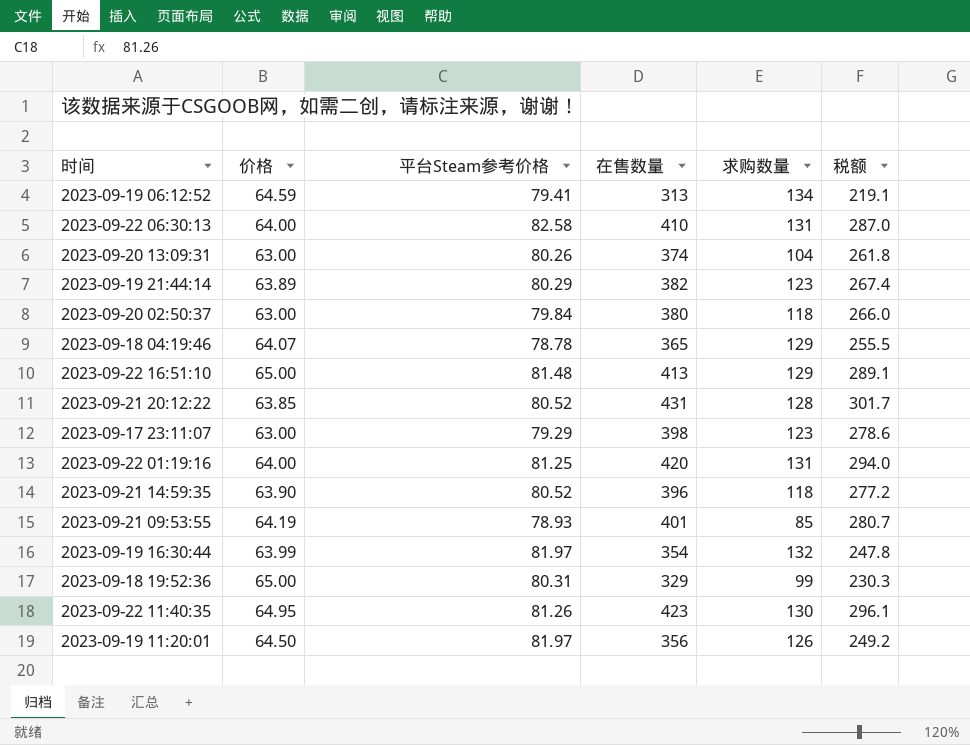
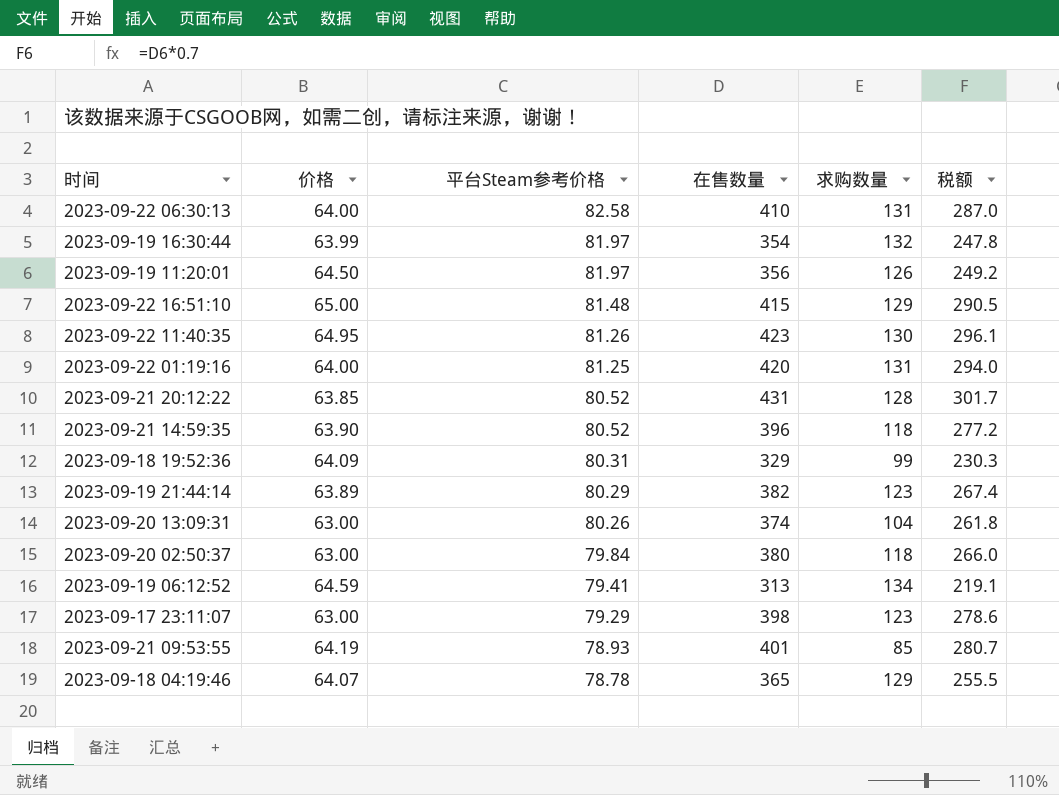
row order: none -> 平台Steam参考价格 descending
2023-09-22 16:51:10 | 在售数量: 413 -> 415
2023-09-22 16:51:10 | 税额: 289.1 -> 290.5
2023-09-18 19:52:36 | 价格: 65.00 -> 64.09

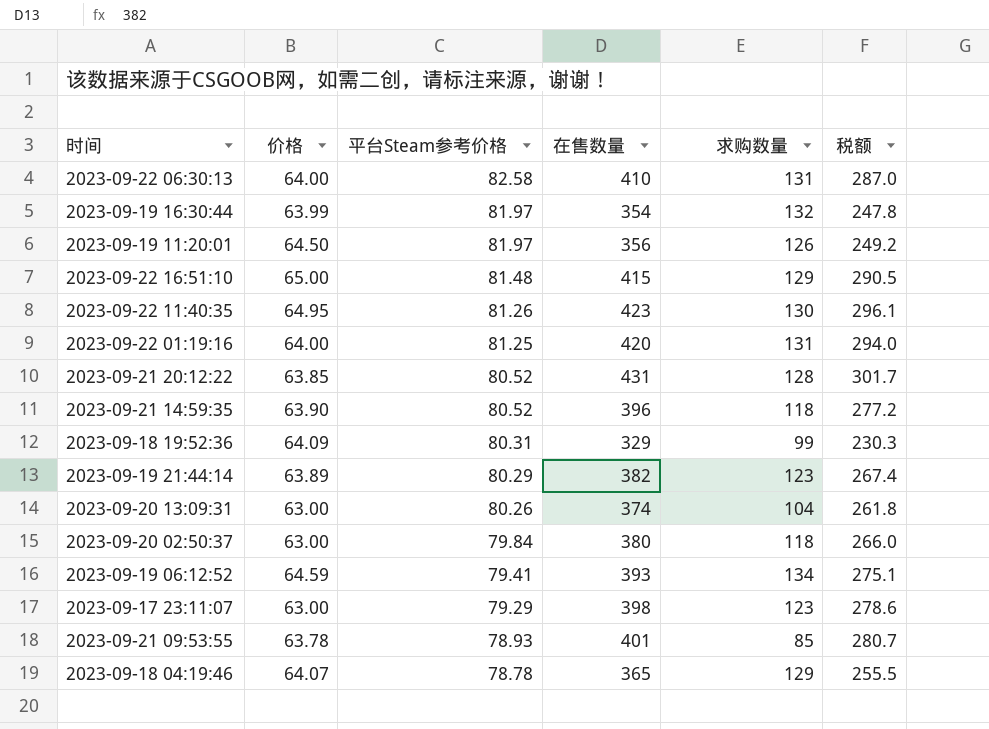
2023-09-19 06:12:52 | 在售数量: 313 -> 393
2023-09-19 06:12:52 | 税额: 219.1 -> 275.1
2023-09-21 09:53:55 | 价格: 64.19 -> 63.78

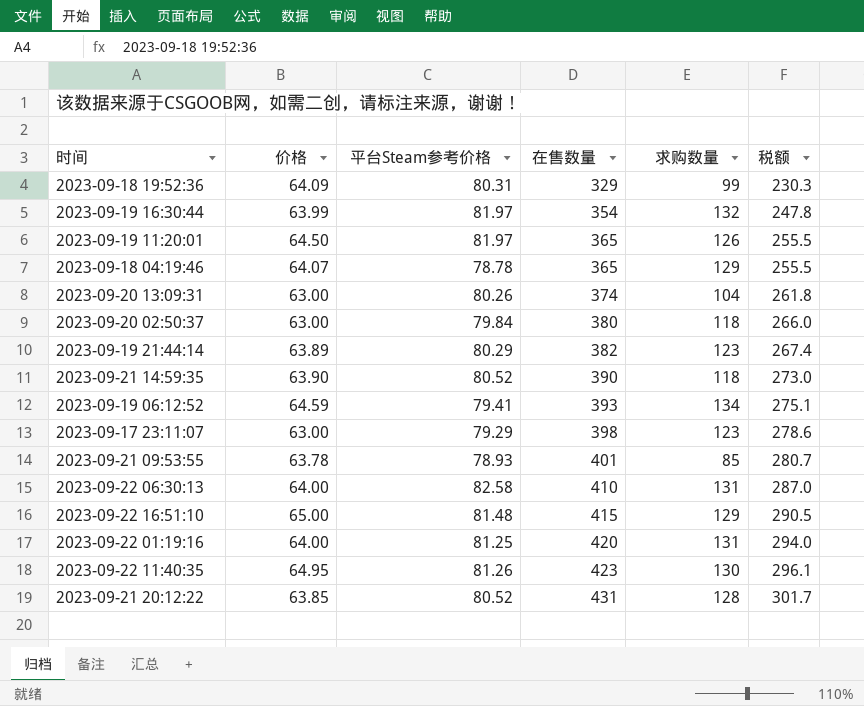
row order: 平台Steam参考价格 descending -> 在售数量 ascending
2023-09-19 11:20:01 | 在售数量: 356 -> 365
2023-09-19 11:20:01 | 税额: 249.2 -> 255.5
2023-09-21 14:59:35 | 在售数量: 396 -> 390
2023-09-21 14:59:35 | 税额: 277.2 -> 273.0

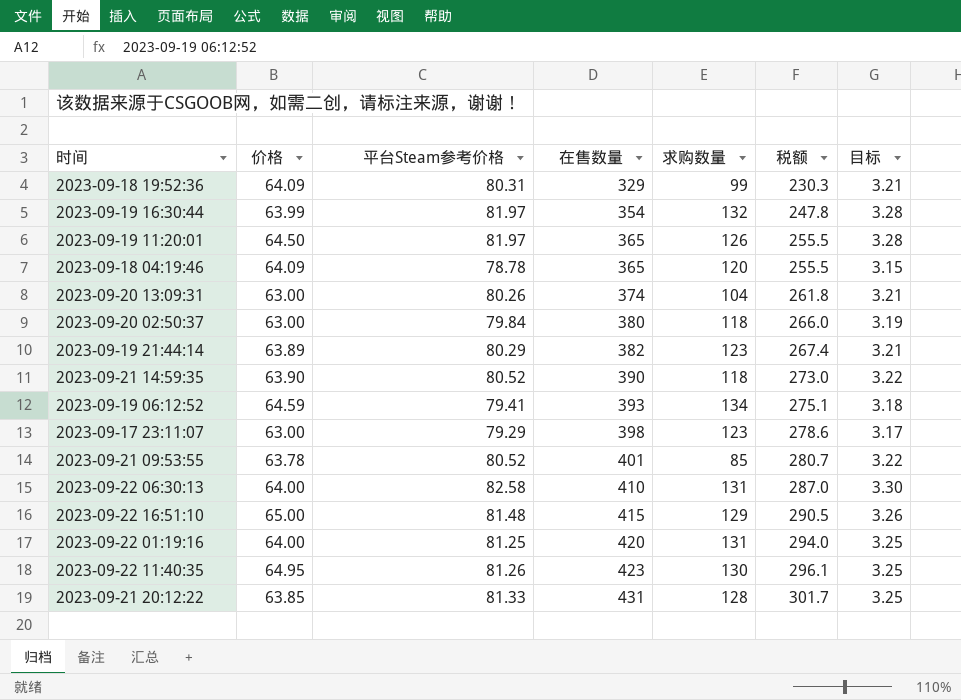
column 目标 | formula: none -> [平台Steam参考价格] * 0.04
2023-09-18 04:19:46 | 价格: 64.07 -> 64.09
2023-09-18 04:19:46 | 求购数量: 129 -> 120
2023-09-21 09:53:55 | 平台Steam参考价格: 78.93 -> 80.52
2023-09-21 20:12:22 | 平台Steam参考价格: 80.52 -> 81.33

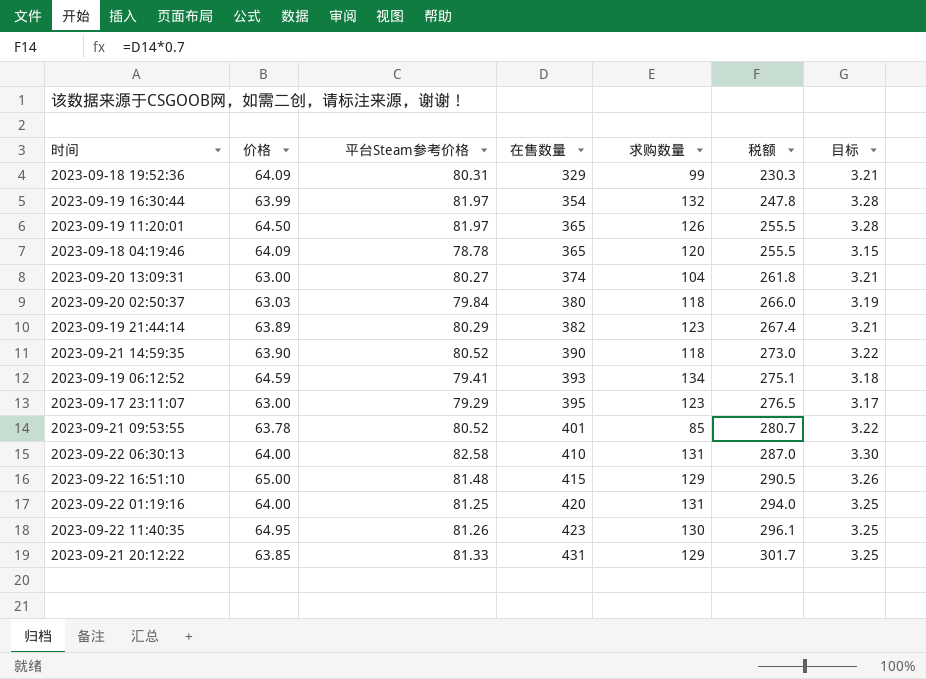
2023-09-20 13:09:31 | 平台Steam参考价格: 80.26 -> 80.27
2023-09-20 02:50:37 | 价格: 63.00 -> 63.03
2023-09-17 23:11:07 | 在售数量: 398 -> 395
2023-09-17 23:11:07 | 税额: 278.6 -> 276.5
2023-09-21 20:12:22 | 求购数量: 128 -> 129

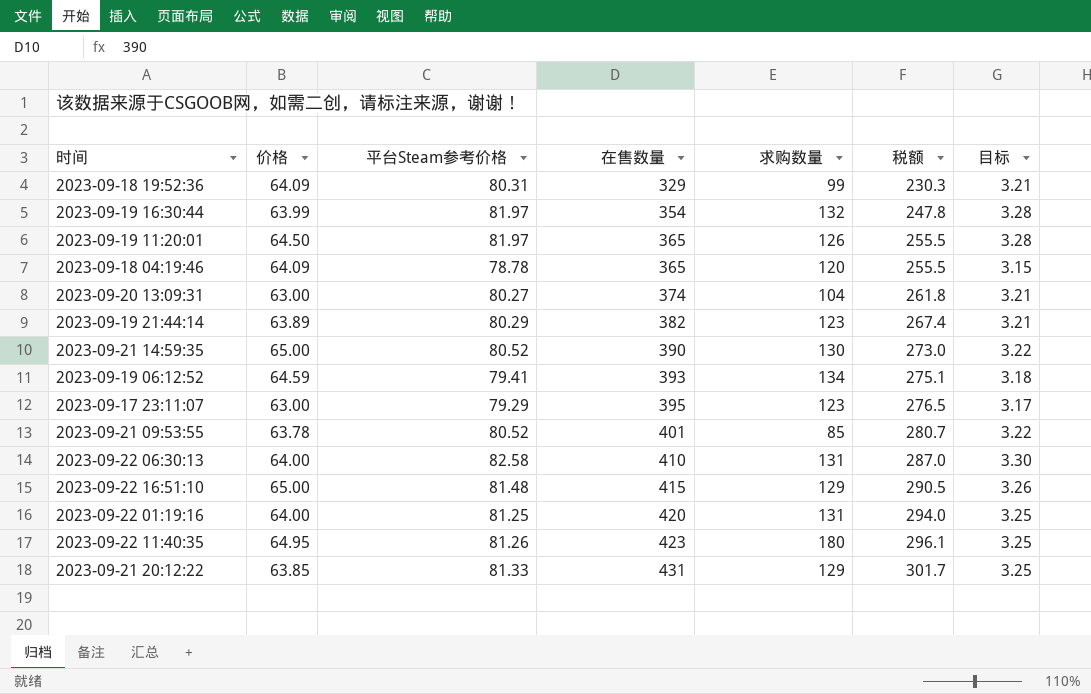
row 2023-09-20 02:50:37: 63.03 | 79.84 | 380 | 118 | 266.0 | 3.19 -> none
2023-09-21 14:59:35 | 价格: 63.90 -> 65.00
2023-09-21 14:59:35 | 求购数量: 118 -> 130
2023-09-22 11:40:35 | 求购数量: 130 -> 180

